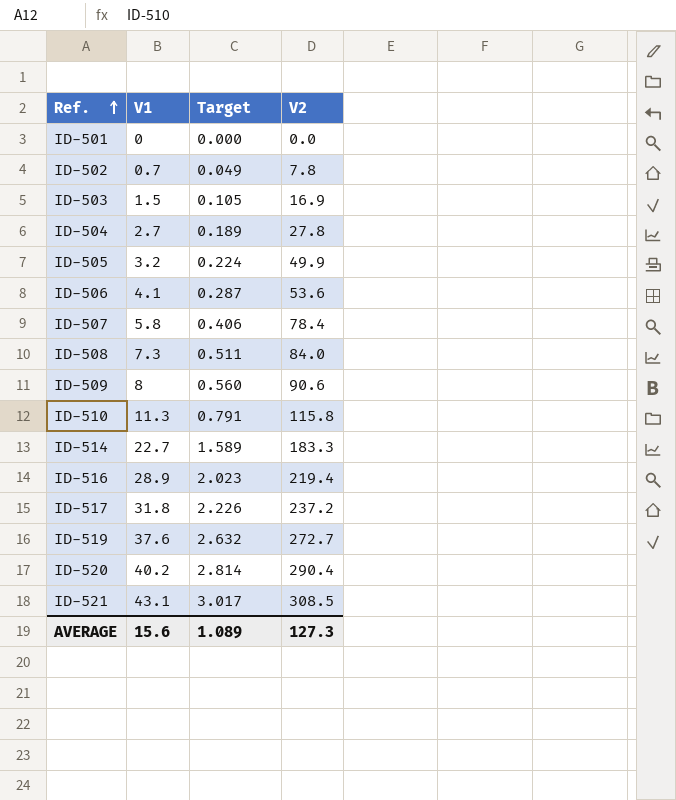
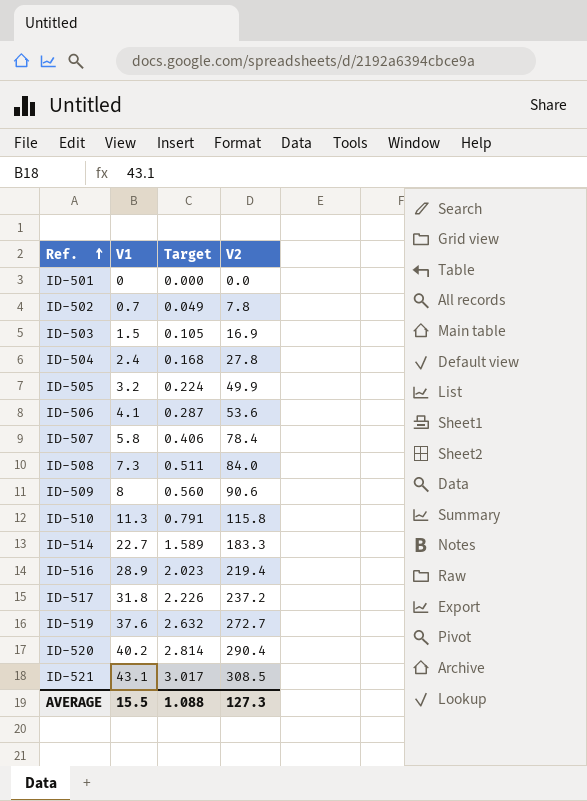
ID-504 | V1: 2.7 -> 2.4
ID-504 | Target: 0.189 -> 0.168
AVERAGE | V1: 15.6 -> 15.5
AVERAGE | Target: 1.089 -> 1.088

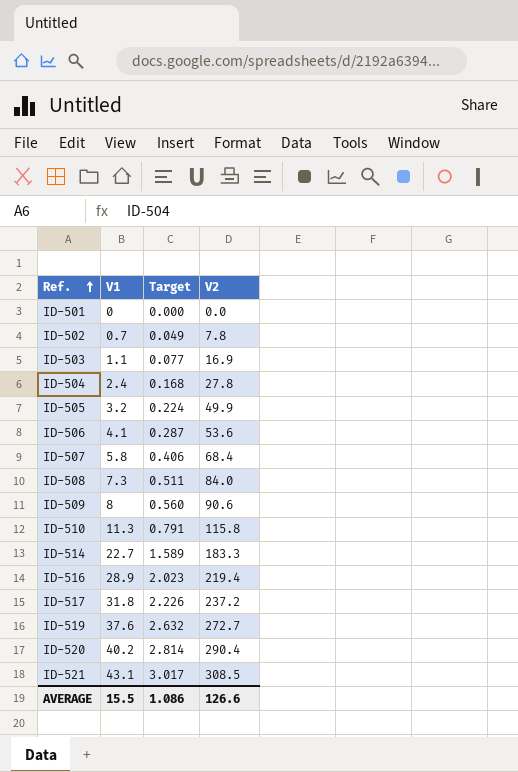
ID-503 | V1: 1.5 -> 1.1
ID-503 | Target: 0.105 -> 0.077
ID-507 | V2: 78.4 -> 68.4
AVERAGE | Target: 1.088 -> 1.086
AVERAGE | V2: 127.3 -> 126.6

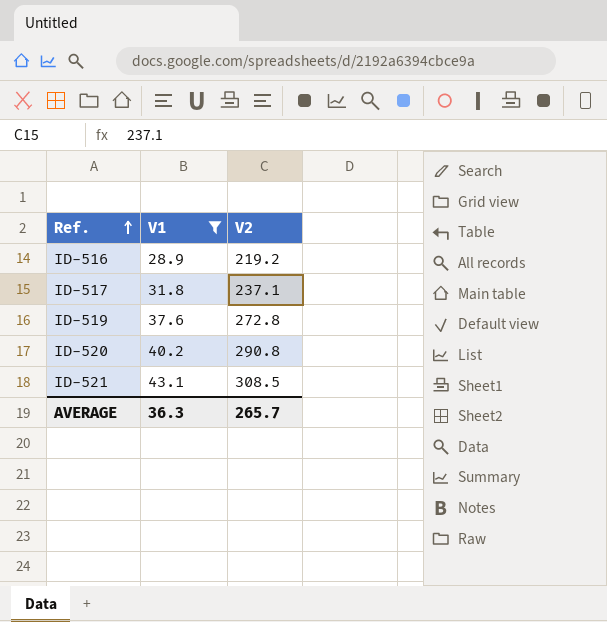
filter: none -> V1 >= 28.9
column Target | formula: [V1] * 0.07 -> none
ID-516 | V2: 219.4 -> 219.2
ID-517 | V2: 237.2 -> 237.1
ID-519 | V2: 272.7 -> 272.8
ID-520 | V2: 290.4 -> 290.8
AVERAGE | V1: 15.5 -> 36.3
AVERAGE | V2: 126.6 -> 265.7

